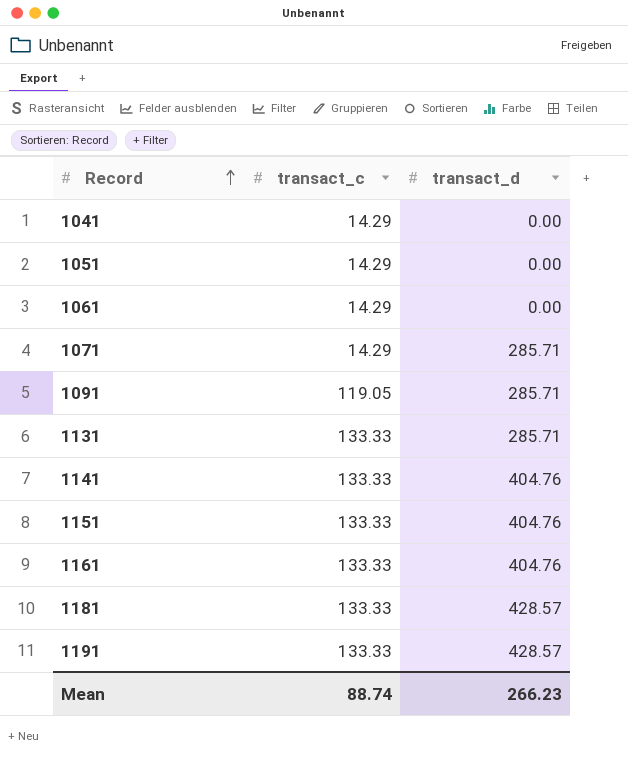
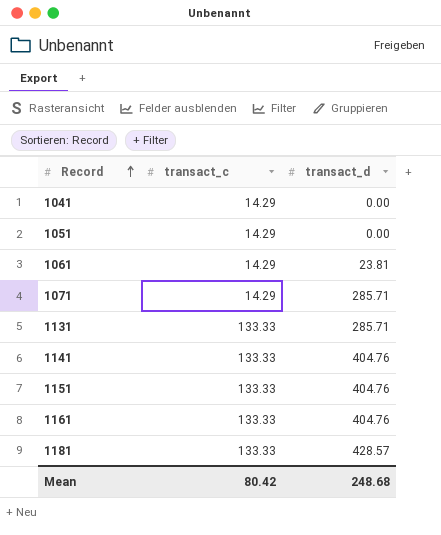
row 1091: 119.05 | 285.71 -> none
row 1191: 133.33 | 428.57 -> none
1061 | transact_d: 0.00 -> 23.81
Mean | transact_c: 88.74 -> 80.42
Mean | transact_d: 266.23 -> 248.68

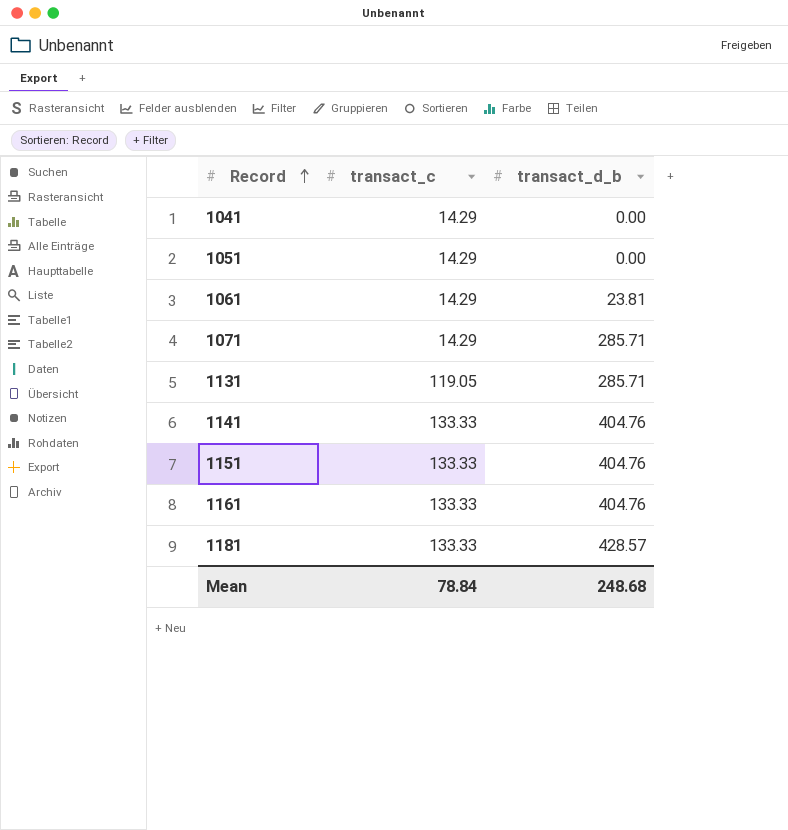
column name: transact_d -> transact_d_b
1131 | transact_c: 133.33 -> 119.05
Mean | transact_c: 80.42 -> 78.84

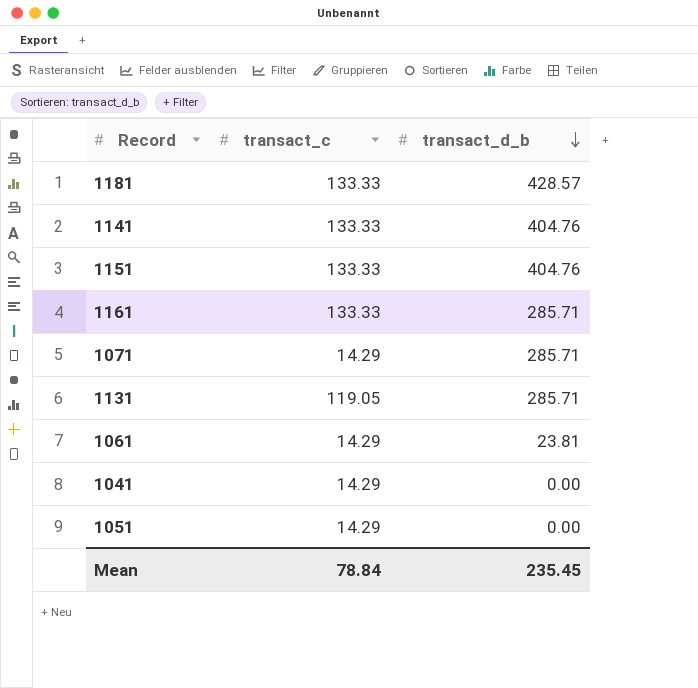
row order: Record ascending -> transact_d_b descending
1161 | transact_d_b: 404.76 -> 285.71
Mean | transact_d_b: 248.68 -> 235.45

